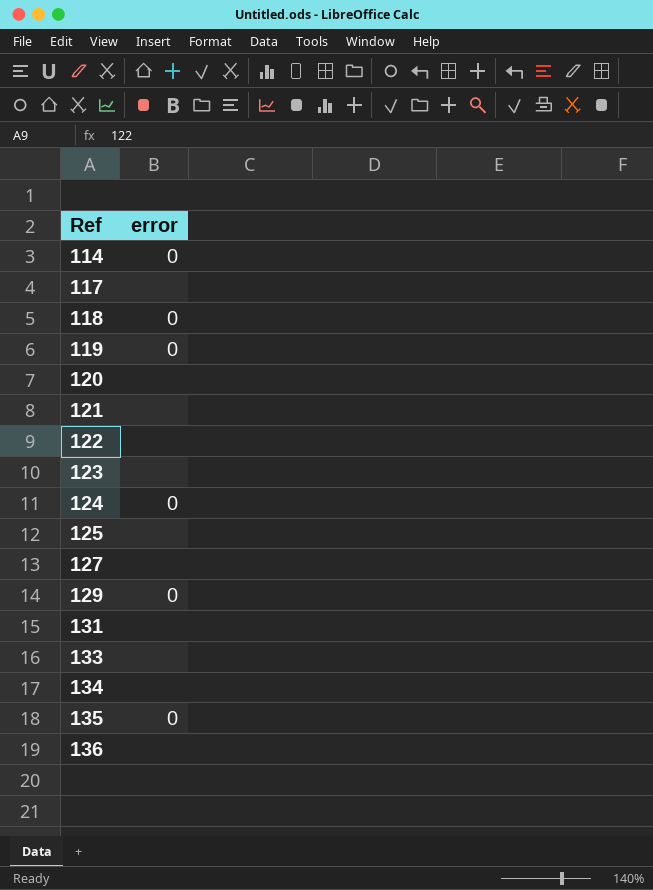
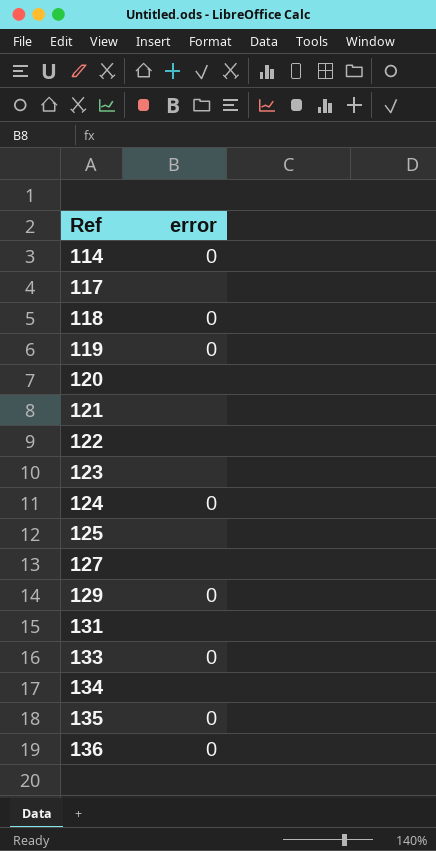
133 | error: none -> 0
136 | error: none -> 0

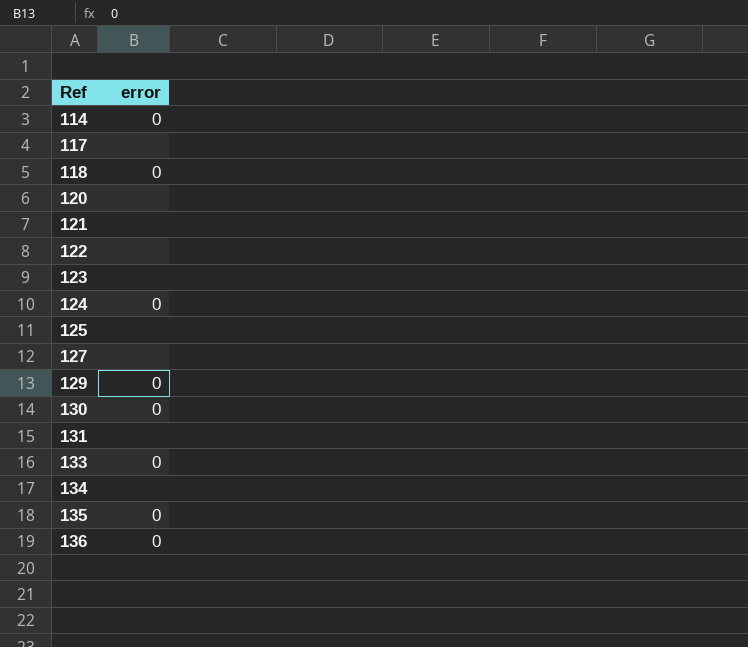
row 119: 0 -> none
row 130: none -> 0

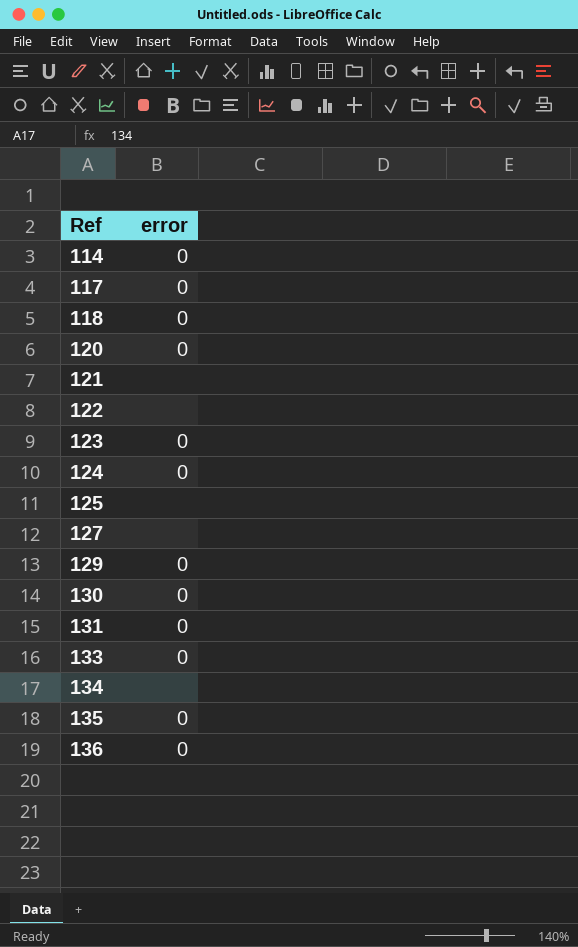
117 | error: none -> 0
120 | error: none -> 0
123 | error: none -> 0
131 | error: none -> 0

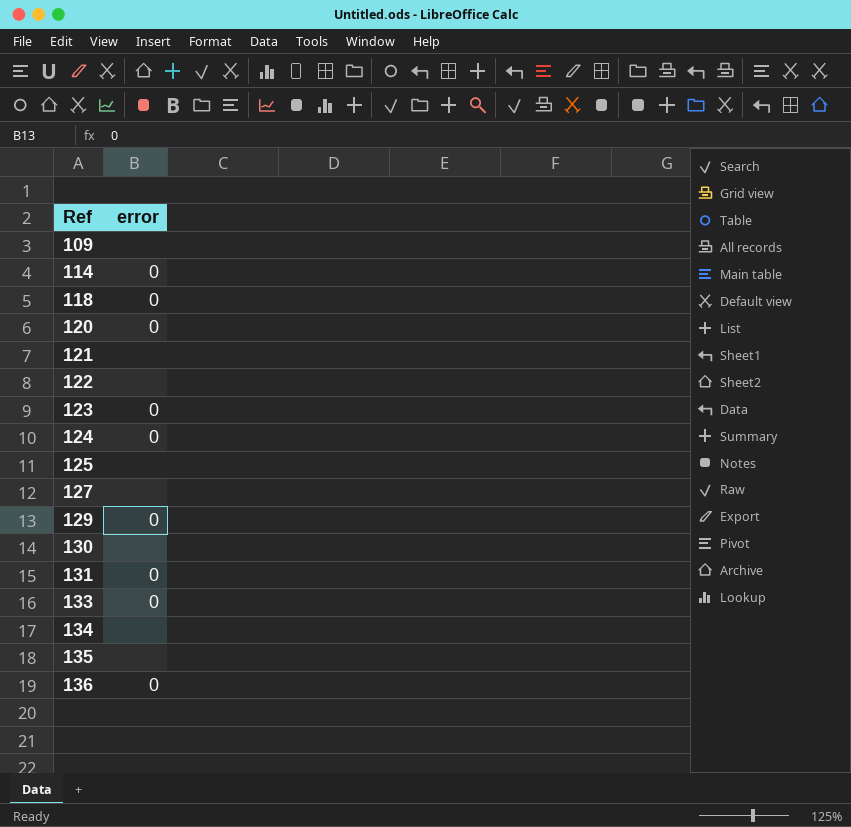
row 117: 0 -> none
row 109: none -> none
130 | error: 0 -> none
135 | error: 0 -> none

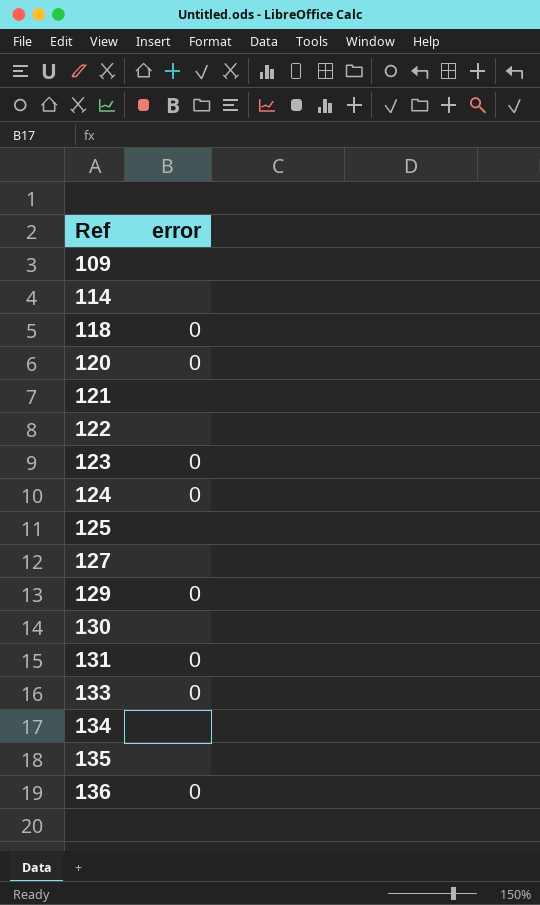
114 | error: 0 -> none

